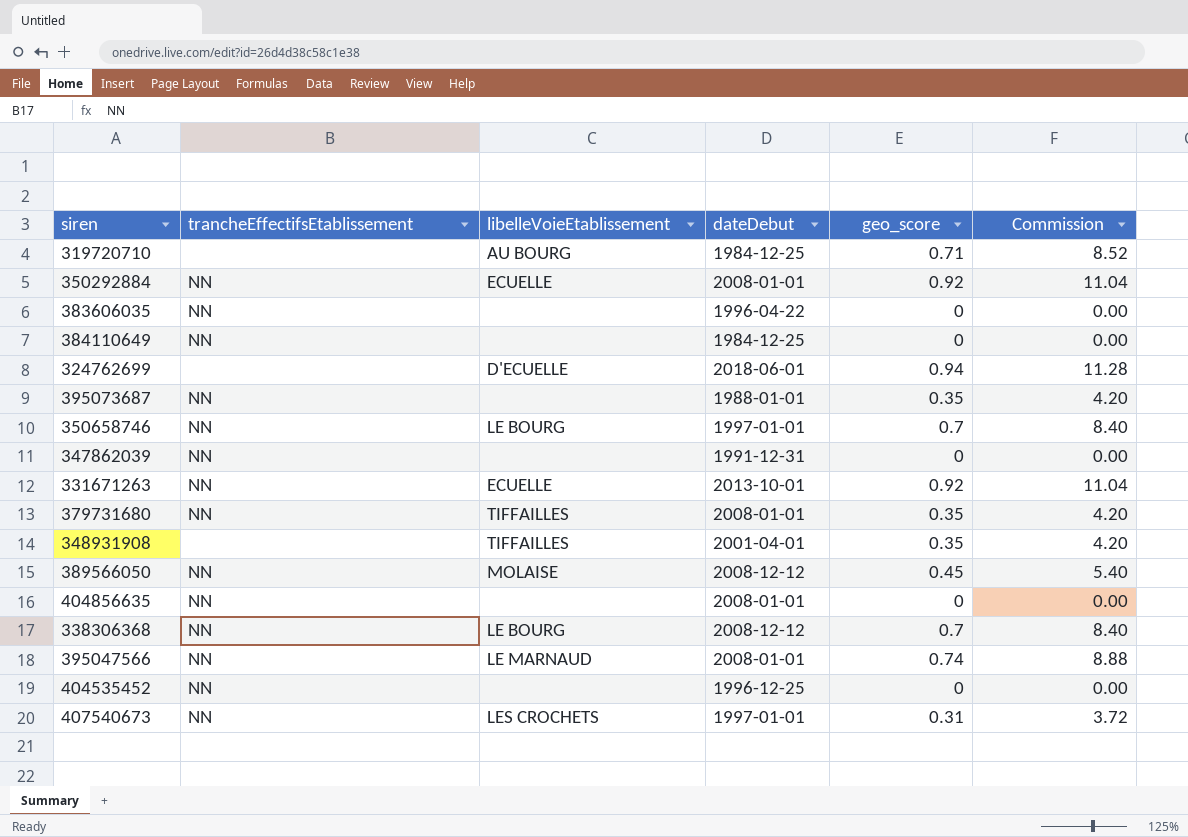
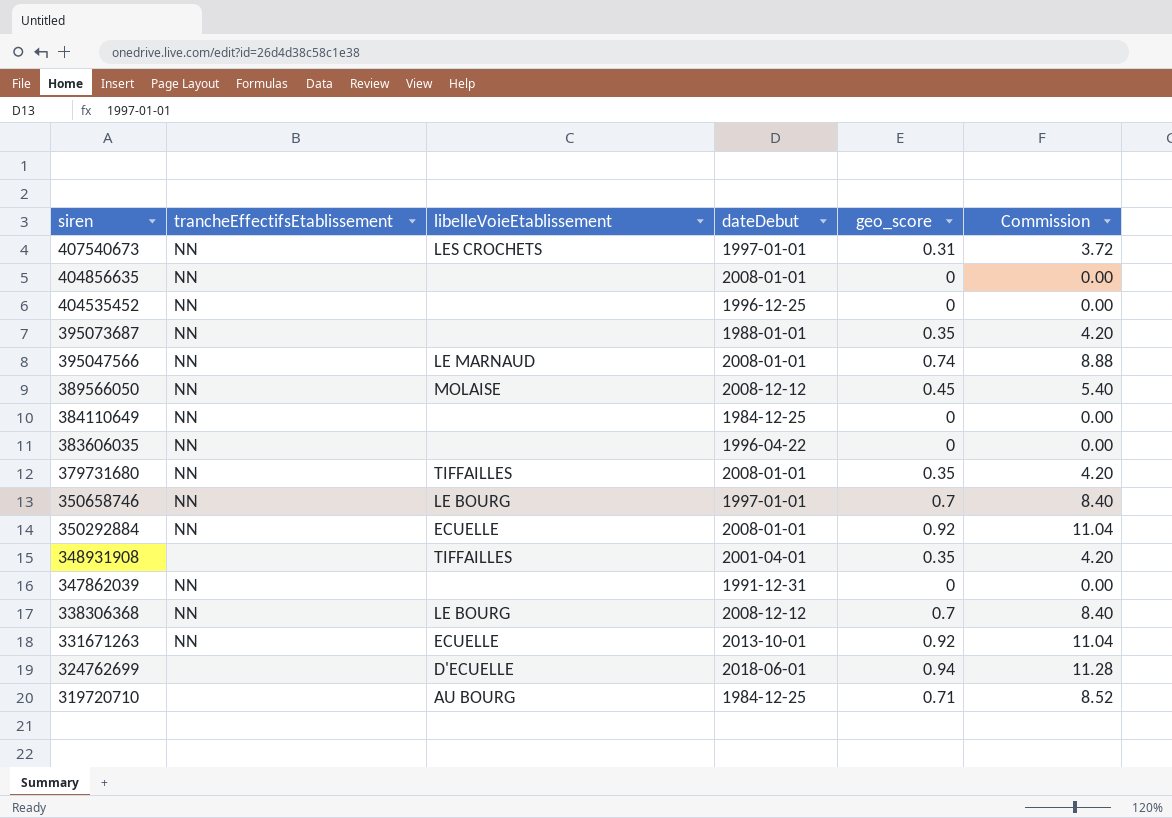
row order: none -> siren descending

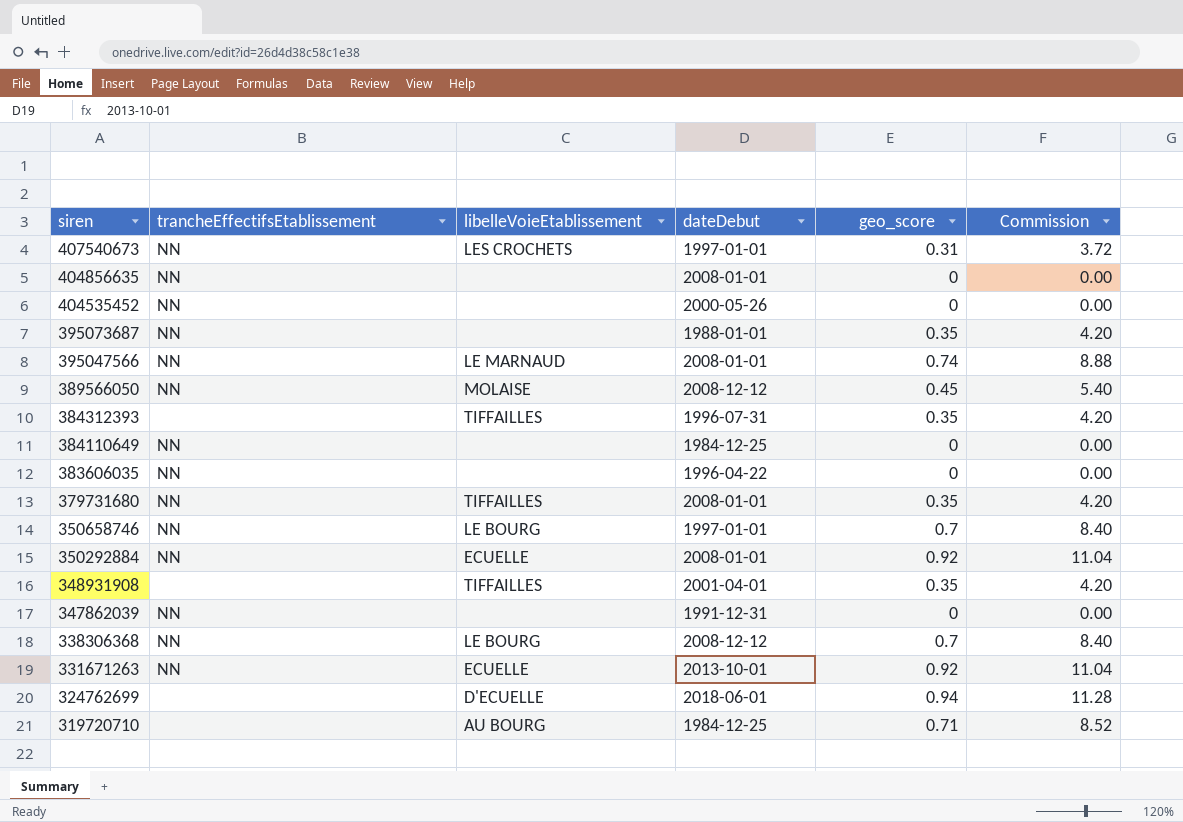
404535452 | dateDebut: 1996-12-25 -> 2000-05-26
row 384312393: none -> none | TIFFAILLES | 1996-07-31 | 0.35 | 4.20

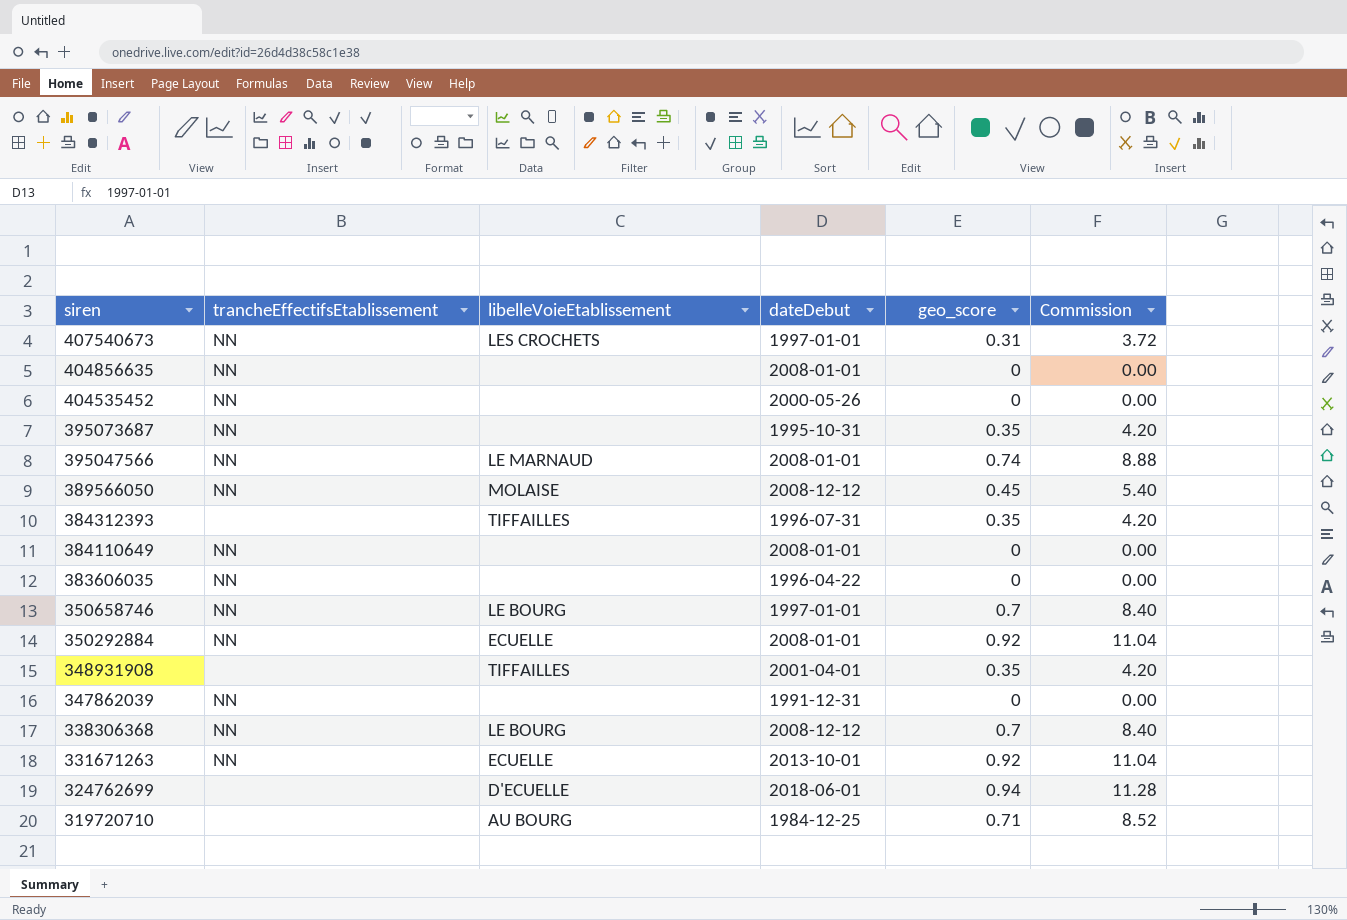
row 379731680: NN | TIFFAILLES | 2008-01-01 | 0.35 | 4.20 -> none
395073687 | dateDebut: 1988-01-01 -> 1995-10-31
384110649 | dateDebut: 1984-12-25 -> 2008-01-01

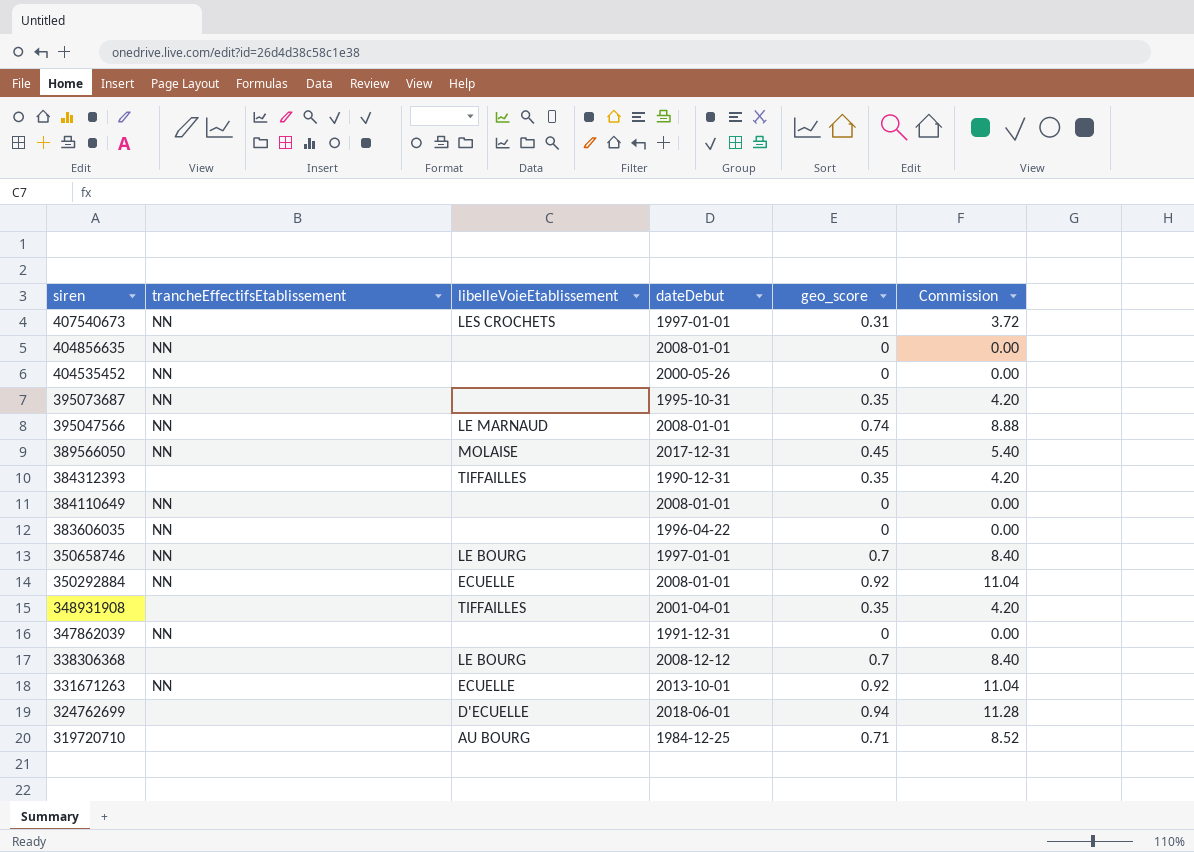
389566050 | dateDebut: 2008-12-12 -> 2017-12-31
384312393 | dateDebut: 1996-07-31 -> 1990-12-31
338306368 | trancheEffectifsEtablissement: NN -> none

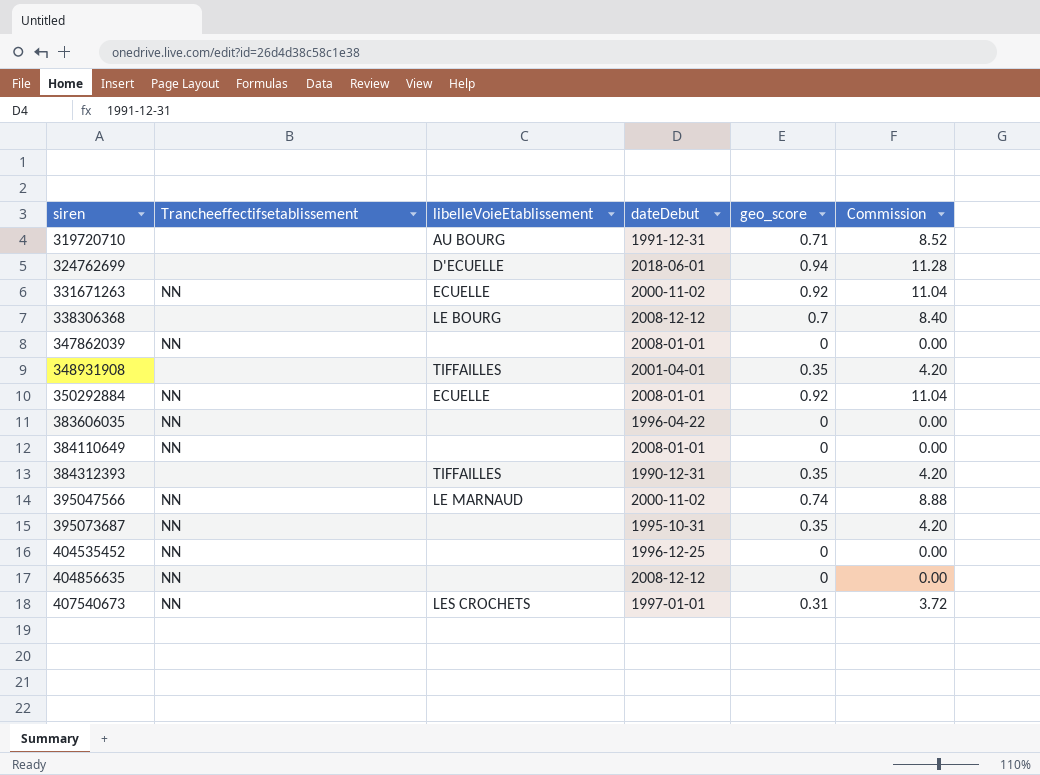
row order: siren descending -> siren ascending
column name: trancheEffectifsEtablissement -> Trancheeffectifsetablissement
row 389566050: NN | MOLAISE | 2017-12-31 | 0.45 | 5.40 -> none
row 350658746: NN | LE BOURG | 1997-01-01 | 0.7 | 8.40 -> none
319720710 | dateDebut: 1984-12-25 -> 1991-12-31
331671263 | dateDebut: 2013-10-01 -> 2000-11-02
347862039 | dateDebut: 1991-12-31 -> 2008-01-01
395047566 | dateDebut: 2008-01-01 -> 2000-11-02
404535452 | dateDebut: 2000-05-26 -> 1996-12-25
404856635 | dateDebut: 2008-01-01 -> 2008-12-12

